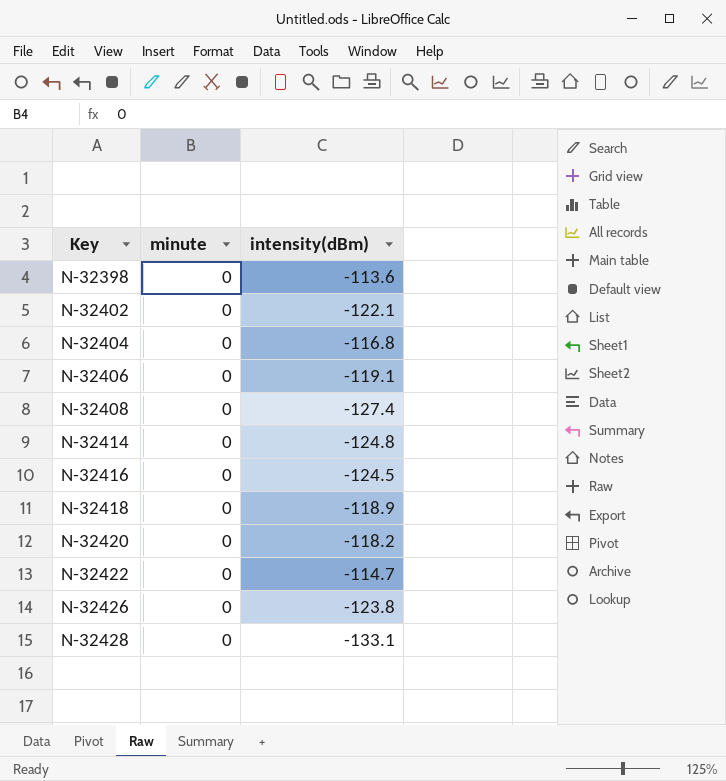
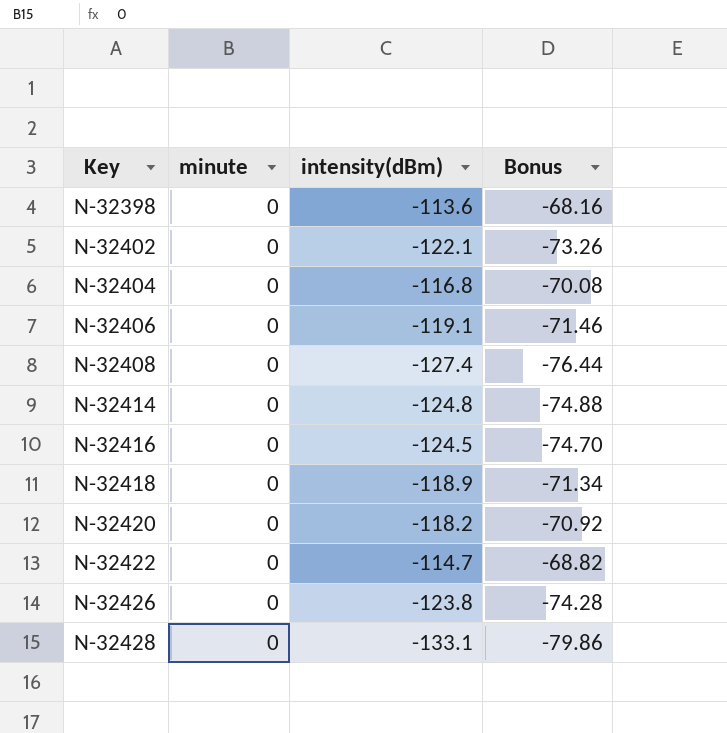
column Bonus | formula: none -> [intensity(dBm)] * 0.6

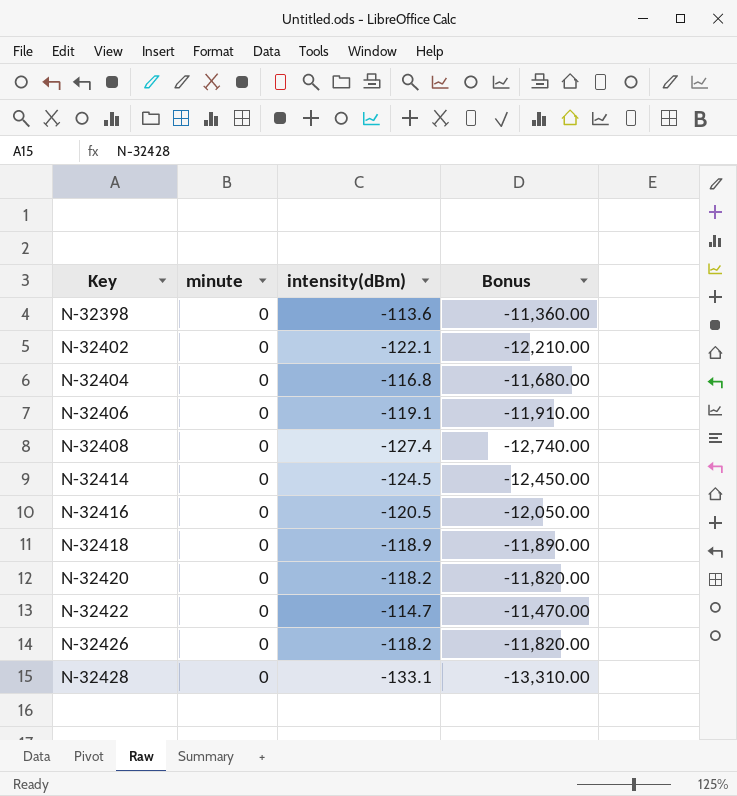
column Bonus | formula: [intensity(dBm)] * 0.6 -> [intensity(dBm)] * 100
N-32414 | intensity(dBm): -124.8 -> -124.5
N-32416 | intensity(dBm): -124.5 -> -120.5
N-32426 | intensity(dBm): -123.8 -> -118.2

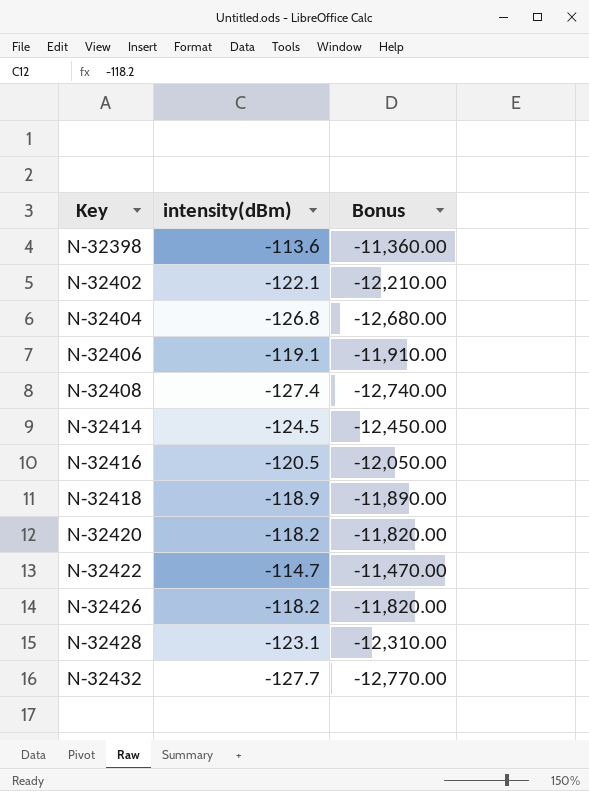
column minute | position: 2 -> none
N-32404 | intensity(dBm): -116.8 -> -126.8
N-32404 | Bonus: -11,680.00 -> -12,680.00
N-32428 | intensity(dBm): -133.1 -> -123.1
N-32428 | Bonus: -13,310.00 -> -12,310.00
row N-32432: none -> -127.7 | -12,770.00

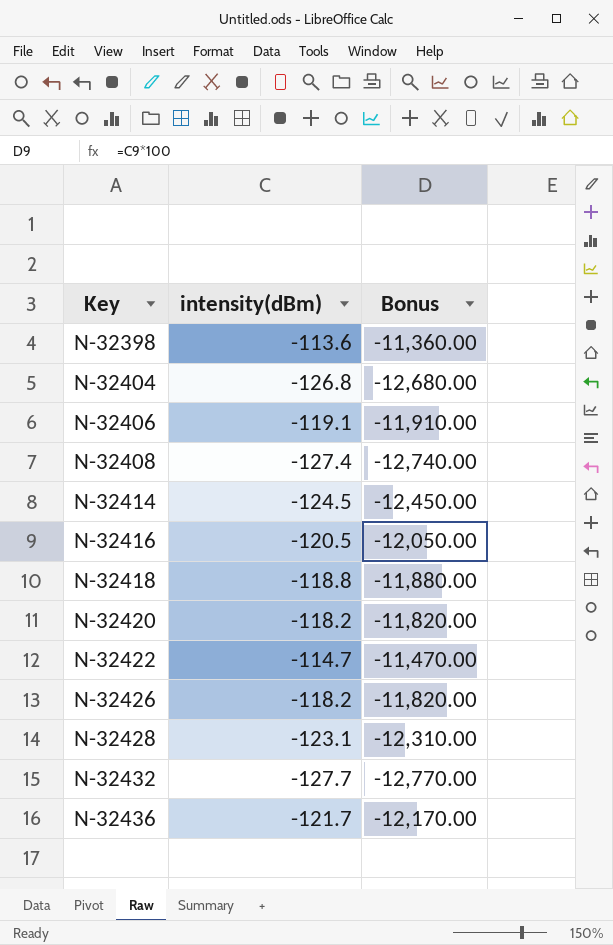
row N-32402: -122.1 | -12,210.00 -> none
N-32418 | intensity(dBm): -118.9 -> -118.8
N-32418 | Bonus: -11,890.00 -> -11,880.00
row N-32436: none -> -121.7 | -12,170.00

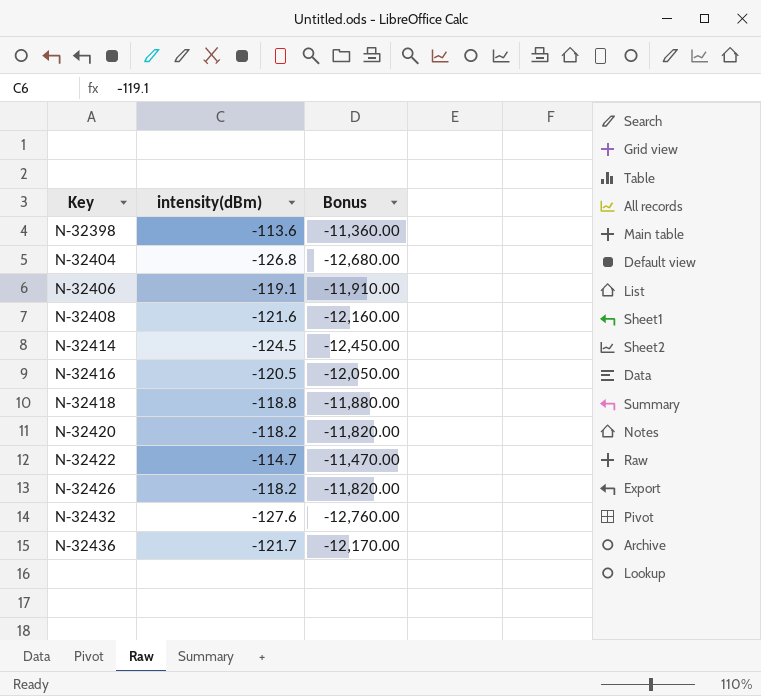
row N-32428: -123.1 | -12,310.00 -> none
N-32408 | intensity(dBm): -127.4 -> -121.6
N-32408 | Bonus: -12,740.00 -> -12,160.00
N-32432 | intensity(dBm): -127.7 -> -127.6
N-32432 | Bonus: -12,770.00 -> -12,760.00

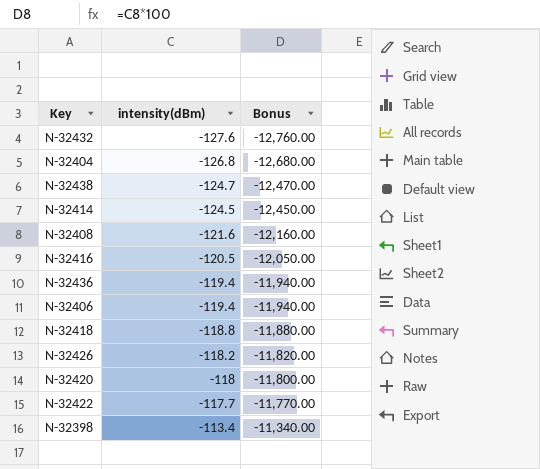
row order: Key ascending -> intensity(dBm) ascending
row N-32438: none -> -124.7 | -12,470.00
N-32436 | intensity(dBm): -121.7 -> -119.4
N-32436 | Bonus: -12,170.00 -> -11,940.00
N-32406 | intensity(dBm): -119.1 -> -119.4
N-32406 | Bonus: -11,910.00 -> -11,940.00
N-32420 | intensity(dBm): -118.2 -> -118
N-32420 | Bonus: -11,820.00 -> -11,800.00
N-32422 | intensity(dBm): -114.7 -> -117.7
N-32422 | Bonus: -11,470.00 -> -11,770.00
N-32398 | intensity(dBm): -113.6 -> -113.4
N-32398 | Bonus: -11,360.00 -> -11,340.00

